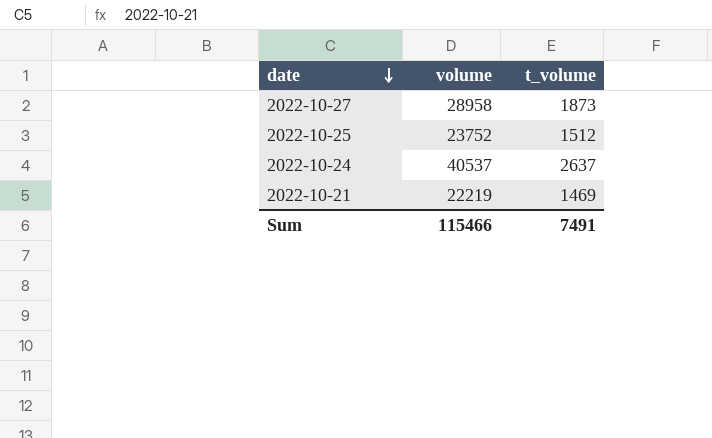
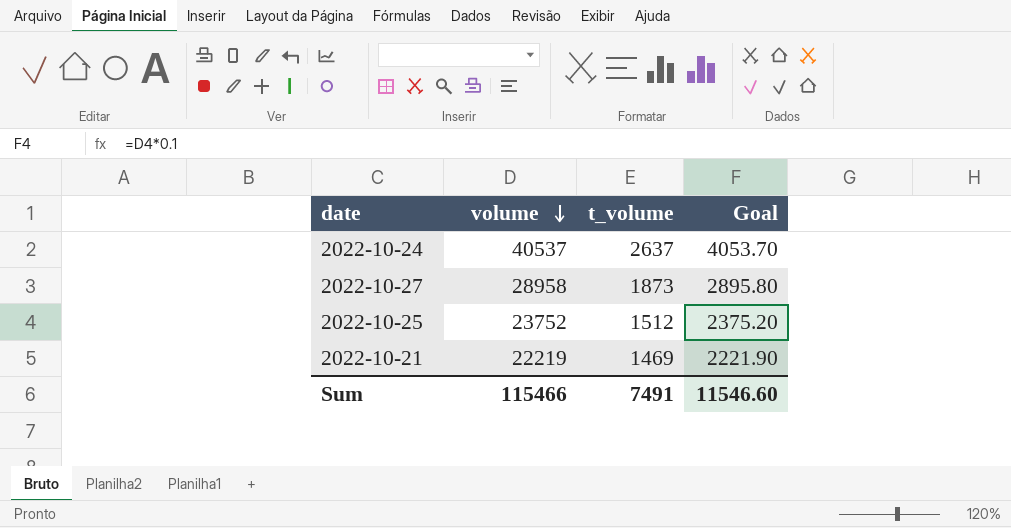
row order: date descending -> volume descending
column Goal | formula: none -> [volume] * 0.1

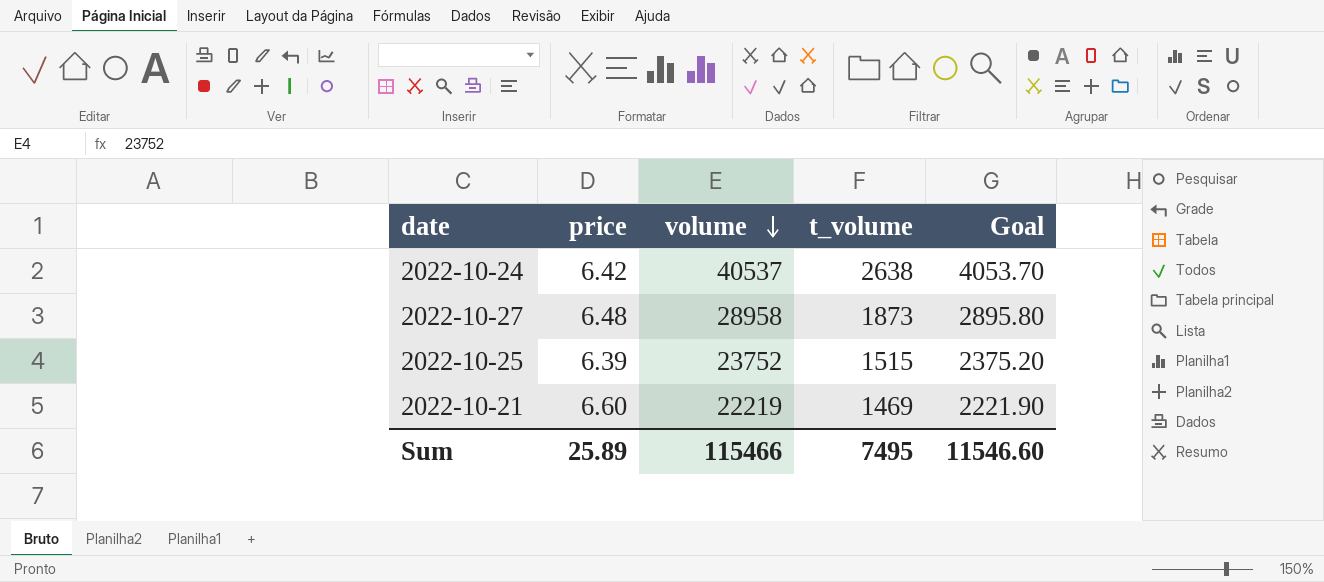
column price | position: none -> 2
2022-10-24 | t_volume: 2637 -> 2638
2022-10-25 | t_volume: 1512 -> 1515
Sum | t_volume: 7491 -> 7495

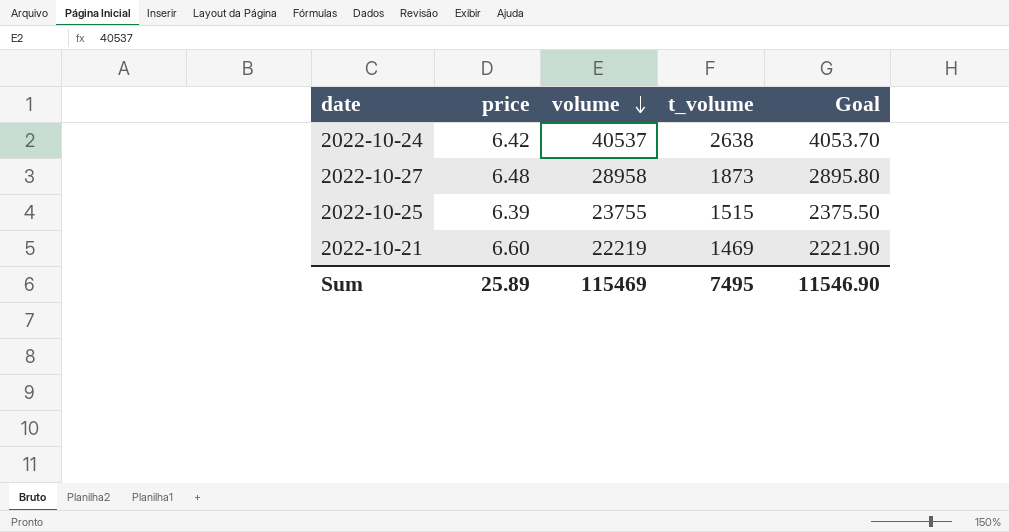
2022-10-25 | volume: 23752 -> 23755
2022-10-25 | Goal: 2375.20 -> 2375.50
Sum | volume: 115466 -> 115469
Sum | Goal: 11546.60 -> 11546.90

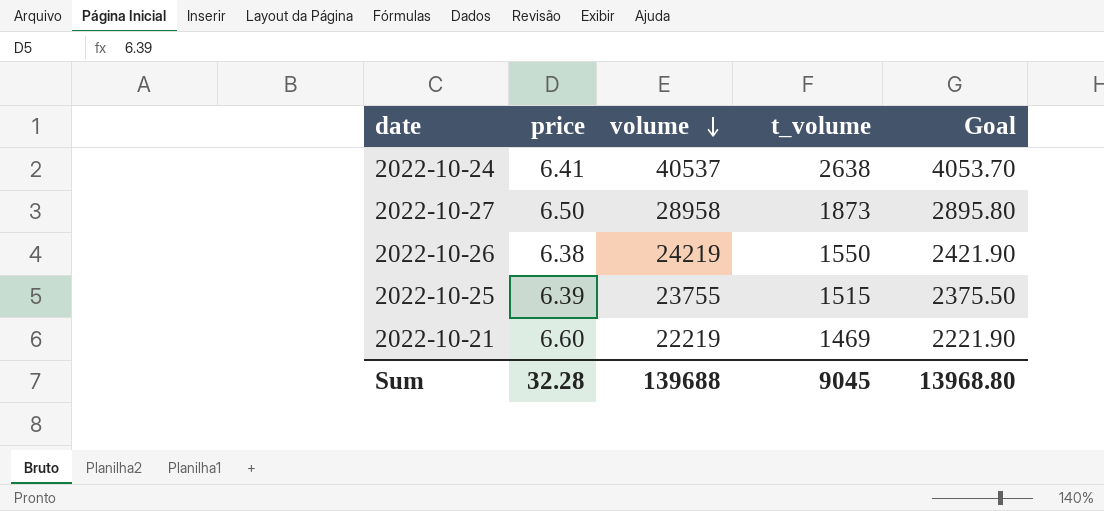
2022-10-24 | price: 6.42 -> 6.41
2022-10-27 | price: 6.48 -> 6.50
row 2022-10-26: none -> 6.38 | 24219 | 1550 | 2421.90
Sum | price: 25.89 -> 32.28
Sum | volume: 115469 -> 139688
Sum | t_volume: 7495 -> 9045
Sum | Goal: 11546.90 -> 13968.80

